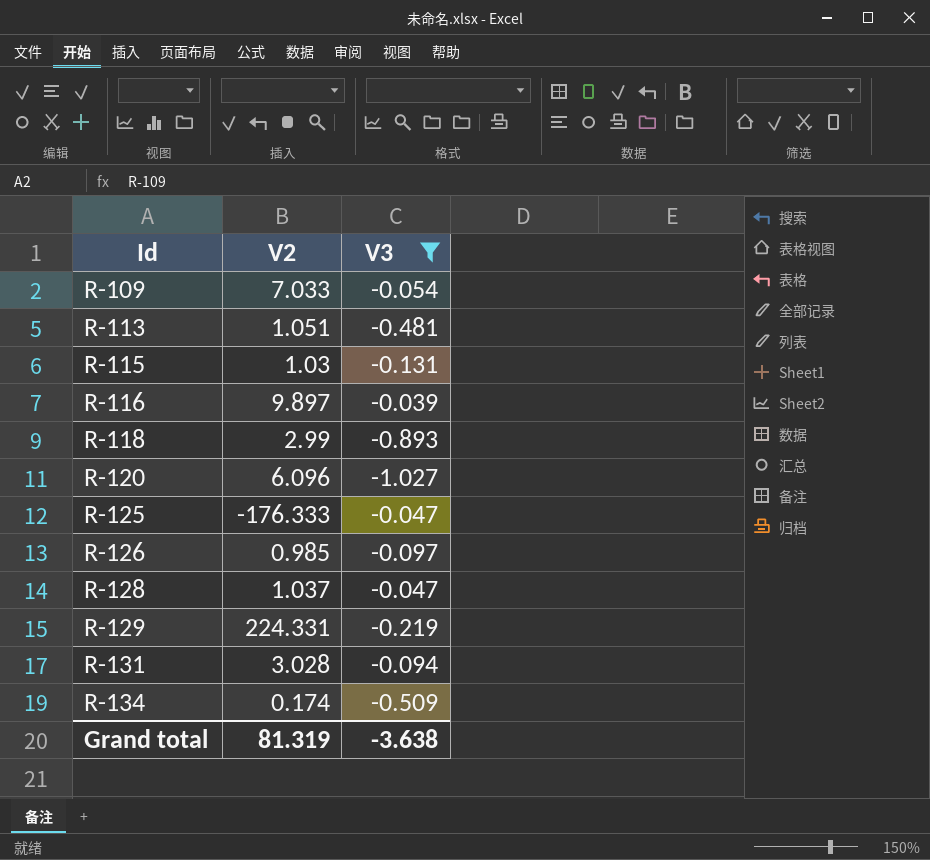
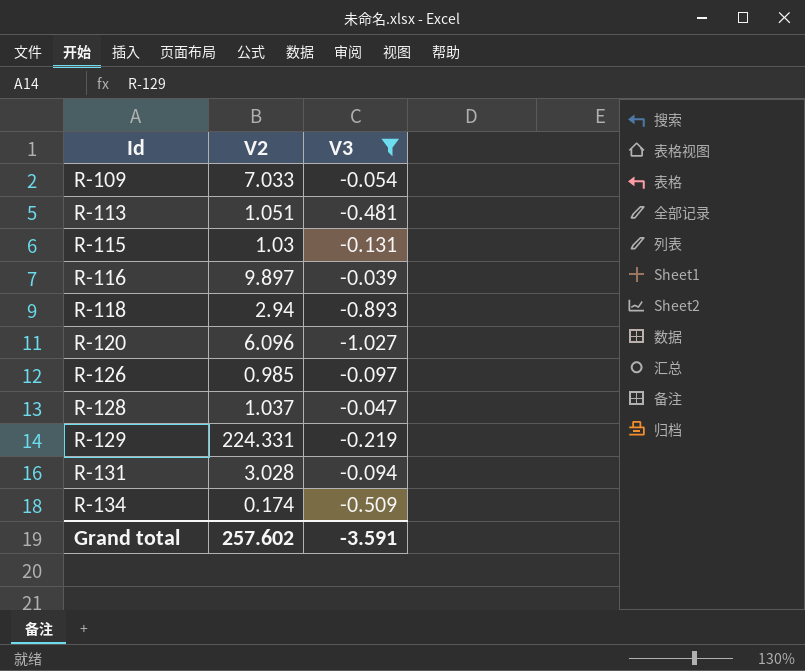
row R-125: -176.333 | -0.047 -> none
R-118 | V2: 2.99 -> 2.94
Grand total | V2: 81.319 -> 257.602
Grand total | V3: -3.638 -> -3.591

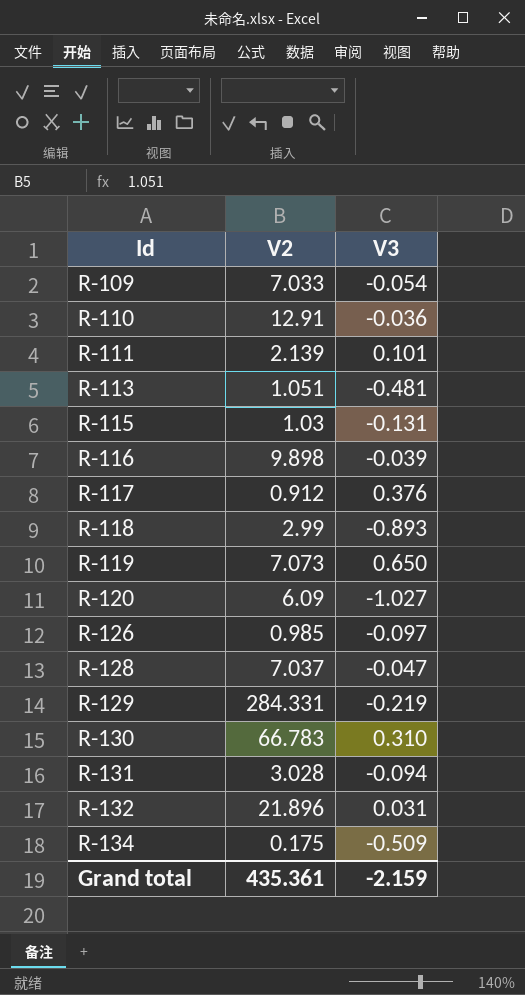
filter: V3 <= -0.039 -> none
R-116 | V2: 9.897 -> 9.898
R-118 | V2: 2.94 -> 2.99
R-120 | V2: 6.096 -> 6.09
R-128 | V2: 1.037 -> 7.037
R-129 | V2: 224.331 -> 284.331
R-134 | V2: 0.174 -> 0.175
Grand total | V2: 257.602 -> 435.361
Grand total | V3: -3.591 -> -2.159

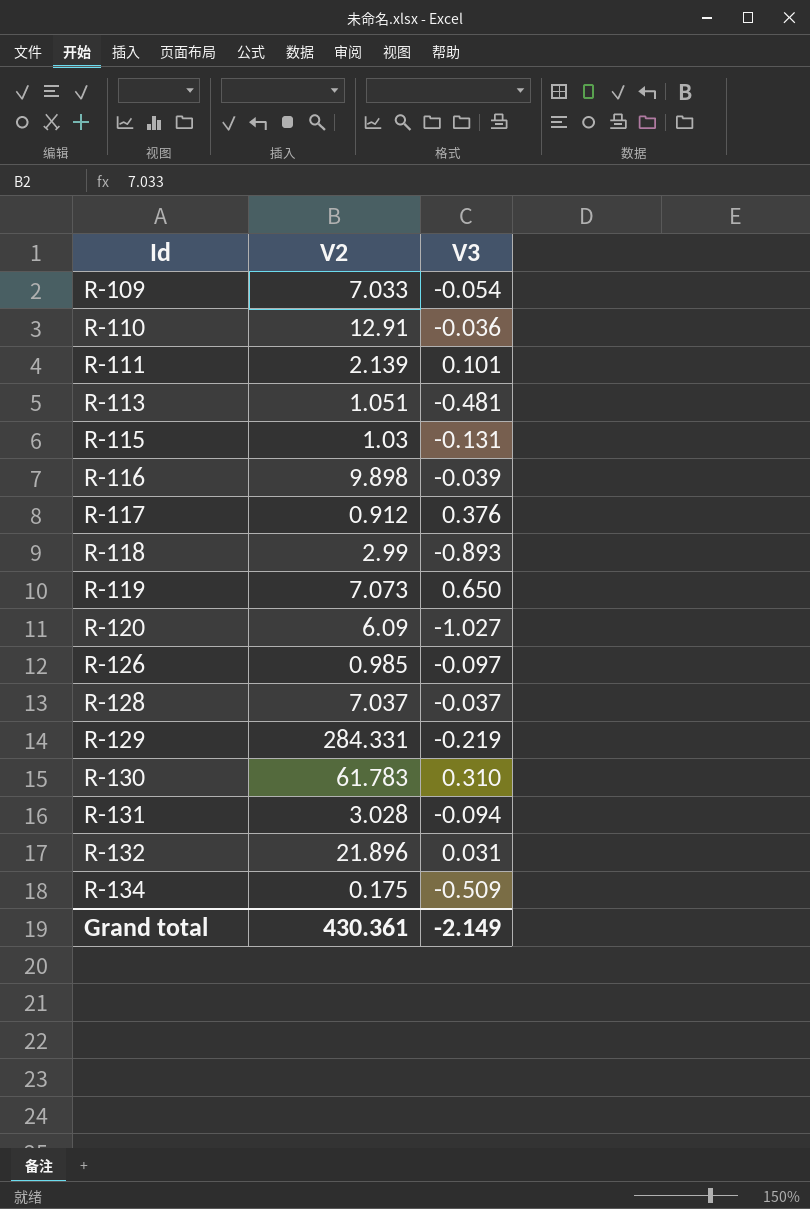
R-128 | V3: -0.047 -> -0.037
R-130 | V2: 66.783 -> 61.783
Grand total | V2: 435.361 -> 430.361
Grand total | V3: -2.159 -> -2.149

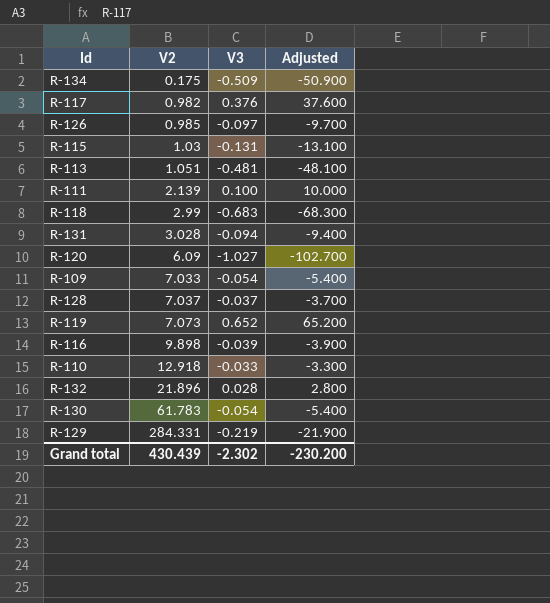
row order: Id ascending -> V2 ascending
column Adjusted | formula: none -> [V3] * 100
R-117 | V2: 0.912 -> 0.982
R-111 | V3: 0.101 -> 0.100
R-118 | V3: -0.893 -> -0.683
R-119 | V3: 0.650 -> 0.652
R-110 | V2: 12.91 -> 12.918
R-110 | V3: -0.036 -> -0.033
R-132 | V3: 0.031 -> 0.028
R-130 | V3: 0.310 -> -0.054
Grand total | V2: 430.361 -> 430.439
Grand total | V3: -2.149 -> -2.302

